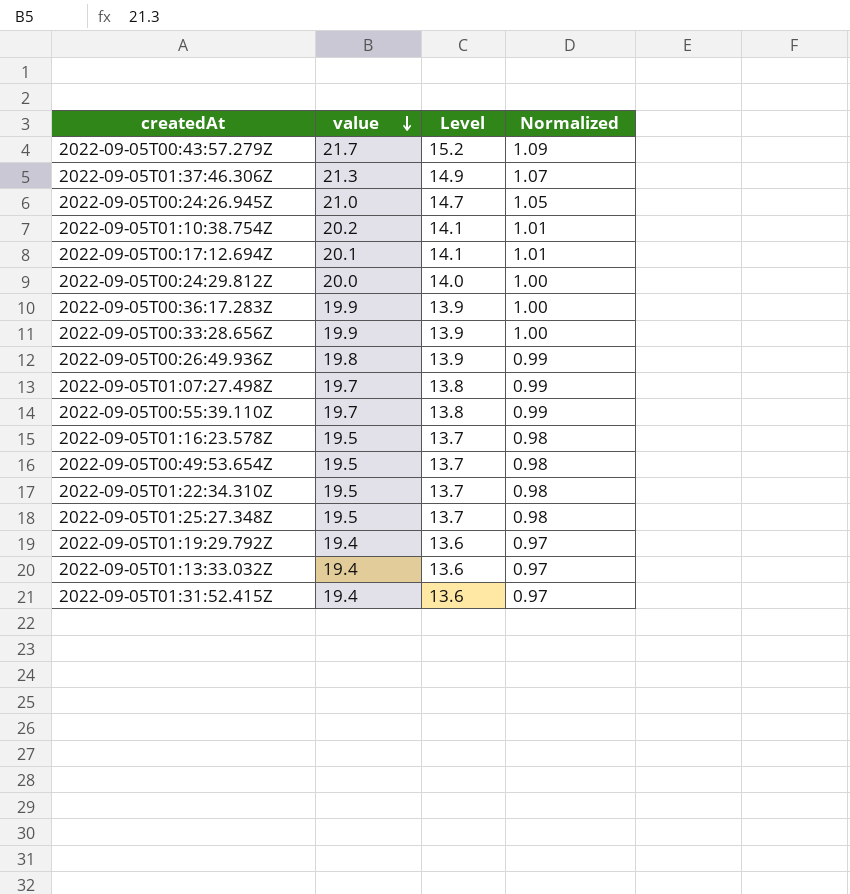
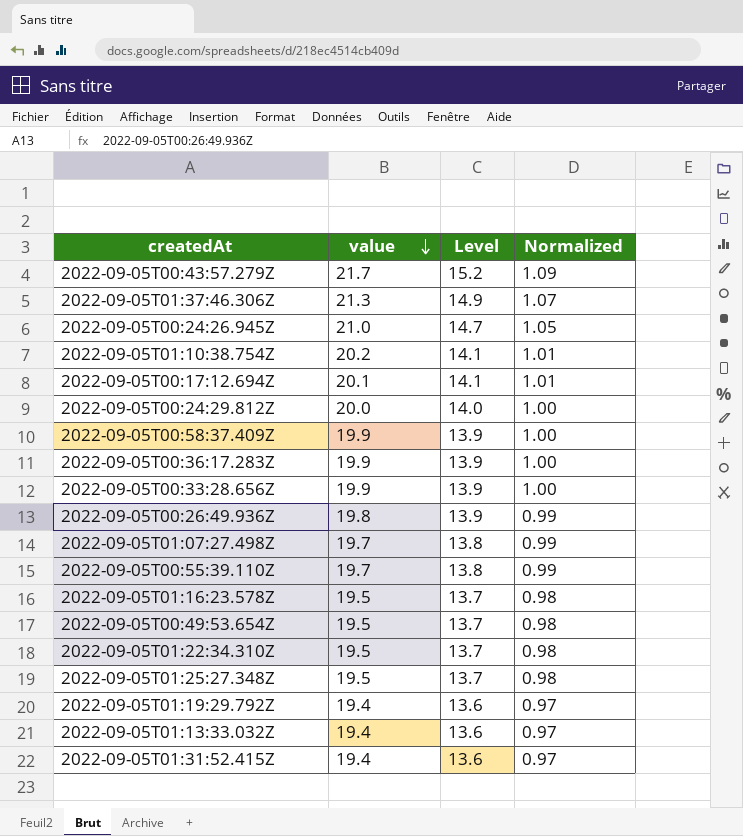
row 2022-09-05T00:58:37.409Z: none -> 19.9 | 13.9 | 1.00

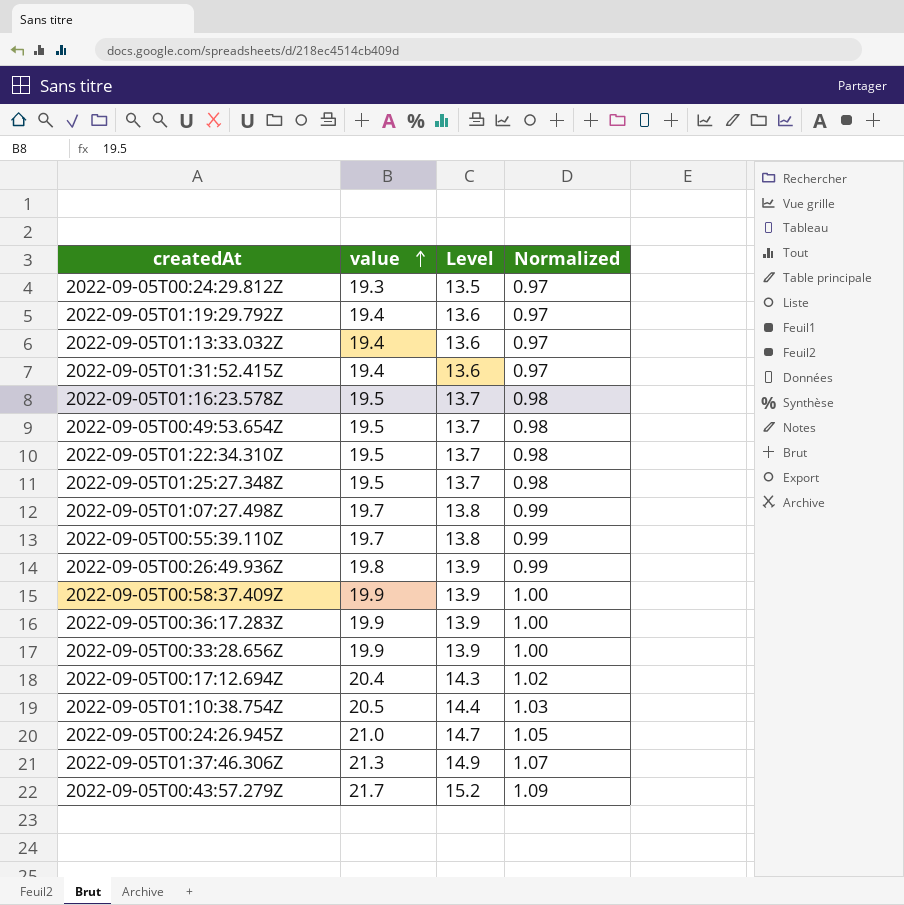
row order: value descending -> value ascending
2022-09-05T00:24:29.812Z | value: 20.0 -> 19.3
2022-09-05T00:24:29.812Z | Level: 14.0 -> 13.5
2022-09-05T00:24:29.812Z | Normalized: 1.00 -> 0.97
2022-09-05T00:17:12.694Z | value: 20.1 -> 20.4
2022-09-05T00:17:12.694Z | Level: 14.1 -> 14.3
2022-09-05T00:17:12.694Z | Normalized: 1.01 -> 1.02
2022-09-05T01:10:38.754Z | value: 20.2 -> 20.5
2022-09-05T01:10:38.754Z | Level: 14.1 -> 14.4
2022-09-05T01:10:38.754Z | Normalized: 1.01 -> 1.03

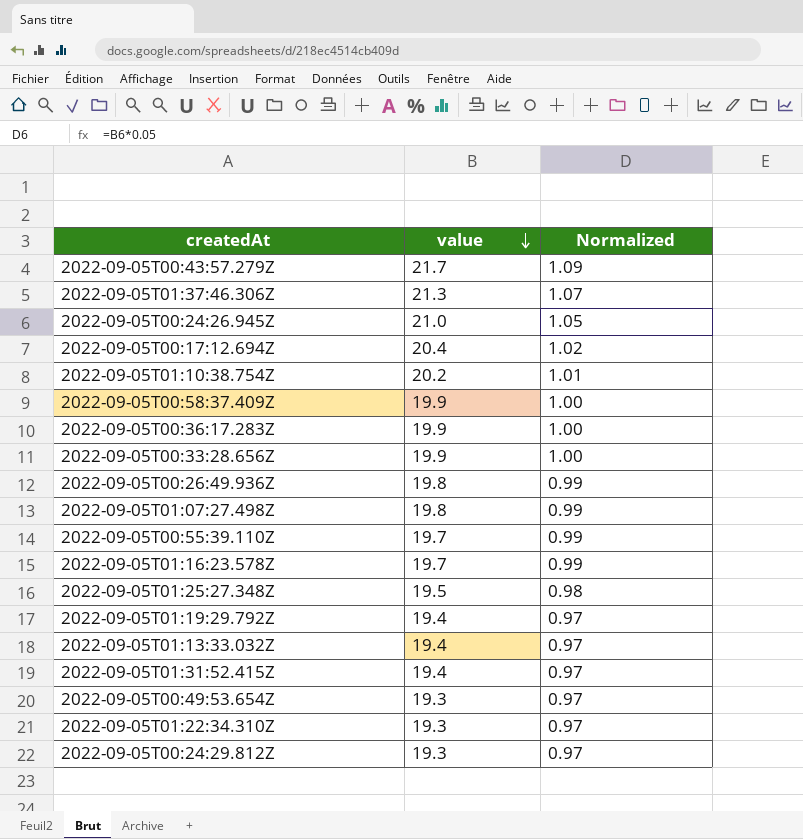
row order: value ascending -> value descending
column Level | formula: [value] * 0.7 -> none
2022-09-05T01:10:38.754Z | value: 20.5 -> 20.2
2022-09-05T01:10:38.754Z | Normalized: 1.03 -> 1.01
2022-09-05T01:07:27.498Z | value: 19.7 -> 19.8
2022-09-05T01:16:23.578Z | value: 19.5 -> 19.7
2022-09-05T01:16:23.578Z | Normalized: 0.98 -> 0.99
2022-09-05T00:49:53.654Z | value: 19.5 -> 19.3
2022-09-05T00:49:53.654Z | Normalized: 0.98 -> 0.97
2022-09-05T01:22:34.310Z | value: 19.5 -> 19.3
2022-09-05T01:22:34.310Z | Normalized: 0.98 -> 0.97

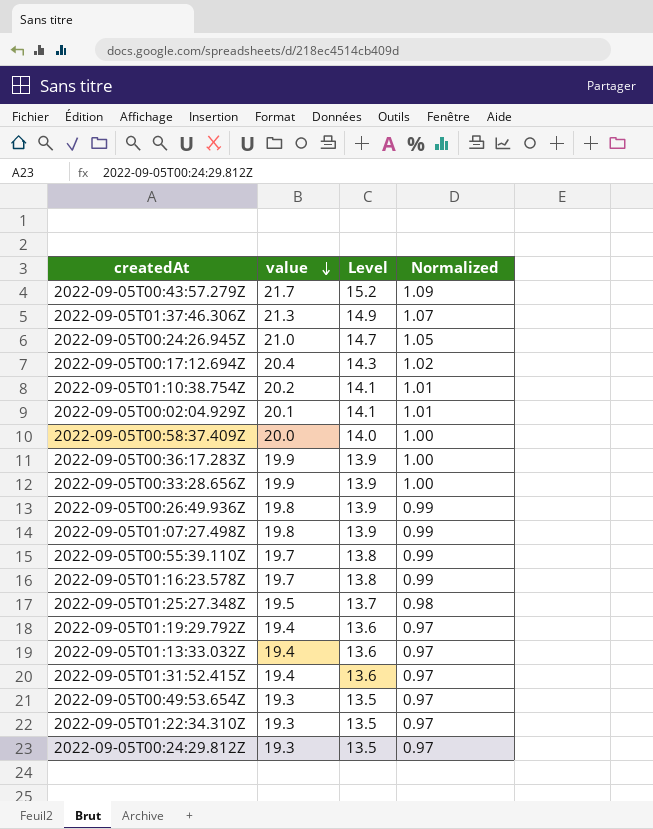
column Level | formula: none -> [value] * 0.7
row 2022-09-05T00:02:04.929Z: none -> 20.1 | 14.1 | 1.01
2022-09-05T00:58:37.409Z | value: 19.9 -> 20.0

